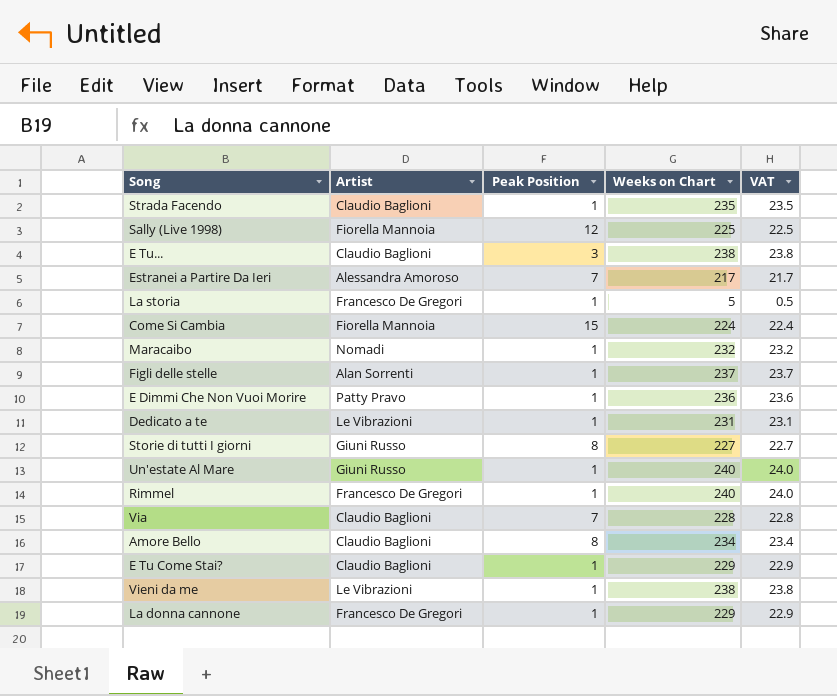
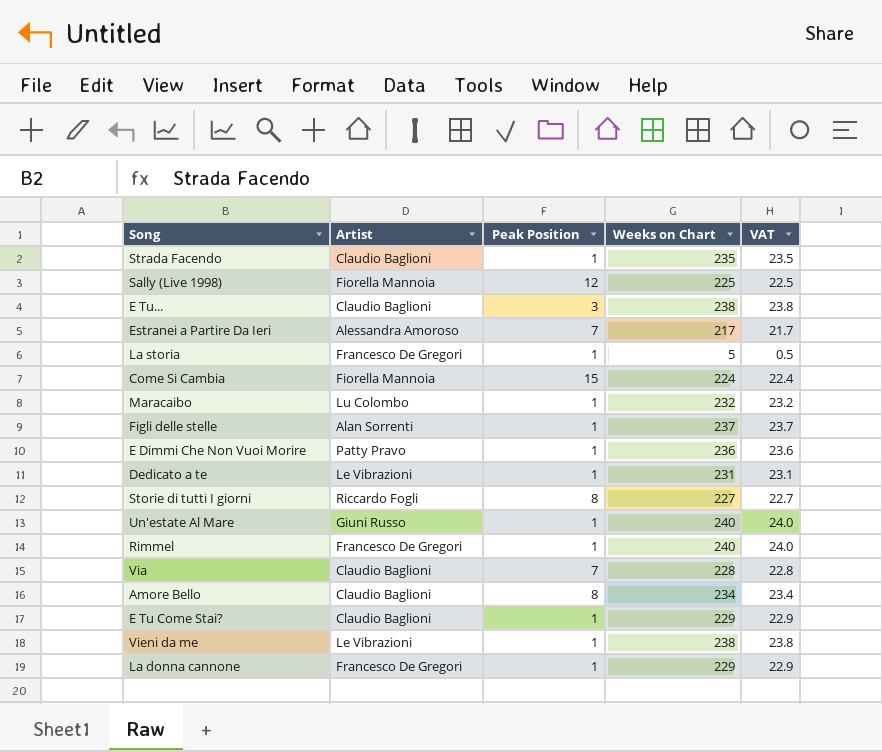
Maracaibo | Artist: Nomadi -> Lu Colombo
Storie di tutti I giorni | Artist: Giuni Russo -> Riccardo Fogli

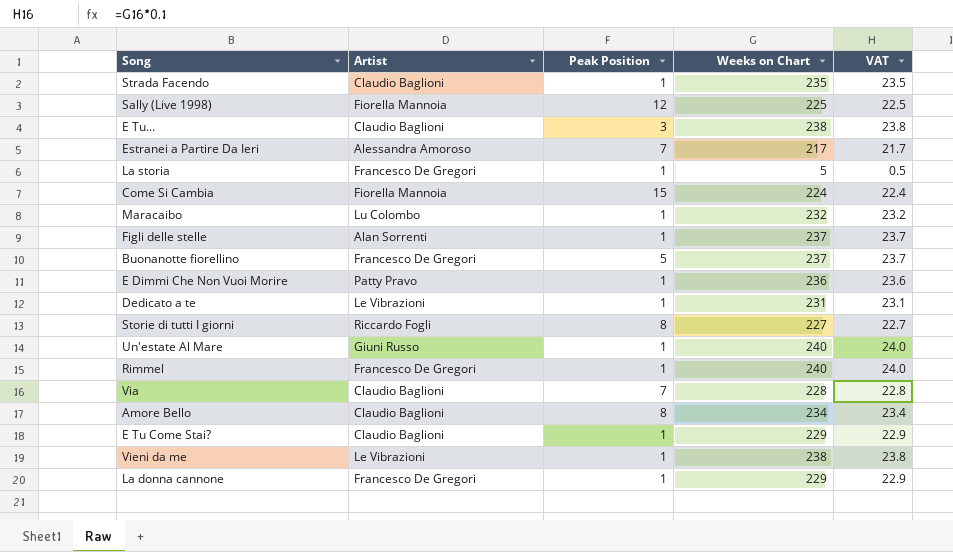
row Buonanotte fiorellino: none -> Francesco De Gregori | 5 | 237 | 23.7

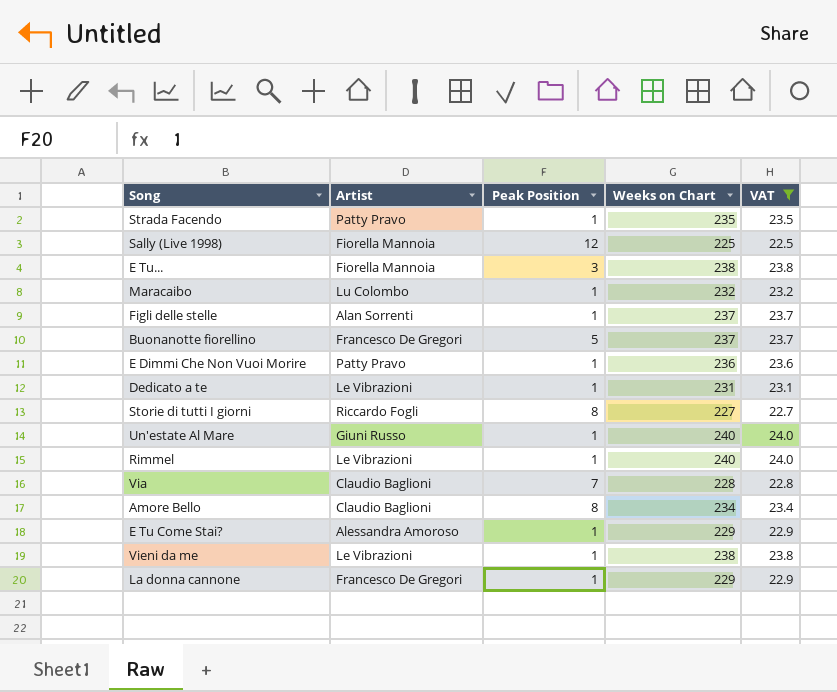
filter: none -> VAT >= 22.5
Strada Facendo | Artist: Claudio Baglioni -> Patty Pravo
E Tu... | Artist: Claudio Baglioni -> Fiorella Mannoia
Rimmel | Artist: Francesco De Gregori -> Le Vibrazioni
E Tu Come Stai? | Artist: Claudio Baglioni -> Alessandra Amoroso

